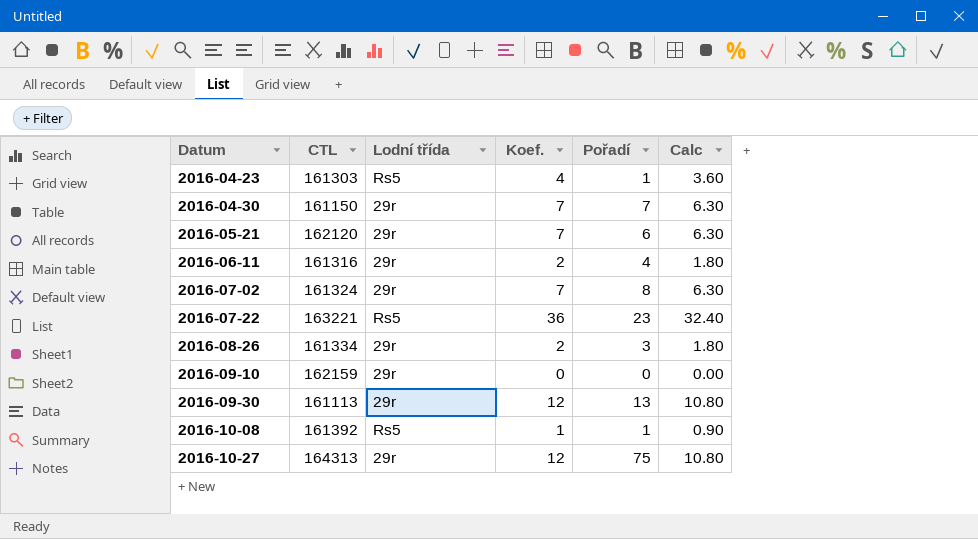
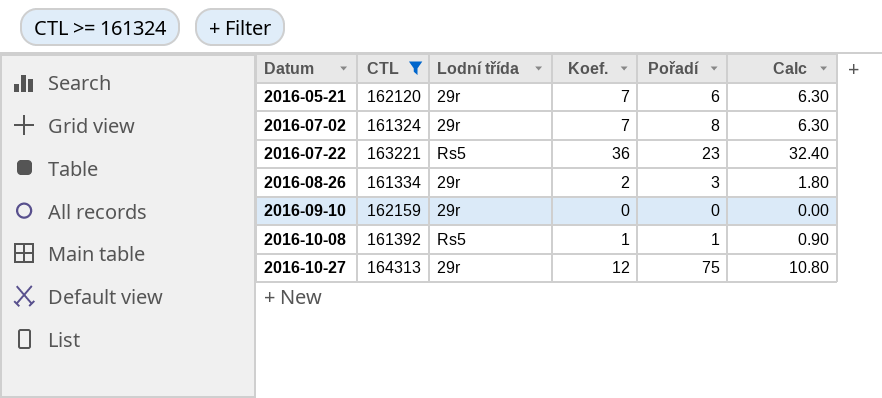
filter: none -> CTL >= 161324

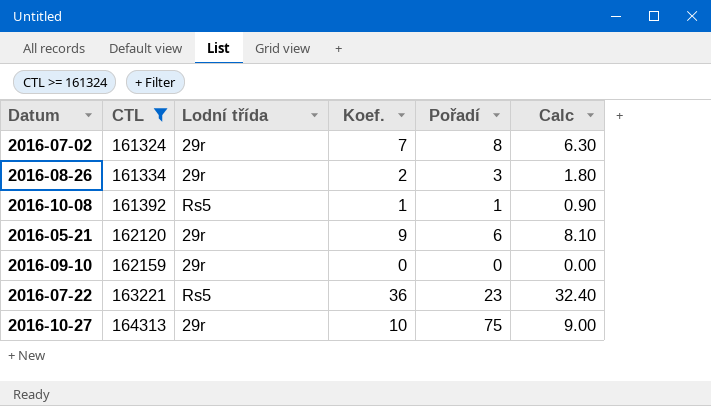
row order: Datum ascending -> CTL ascending
2016-05-21 | Koef.: 7 -> 9
2016-05-21 | Calc: 6.30 -> 8.10
2016-10-27 | Koef.: 12 -> 10
2016-10-27 | Calc: 10.80 -> 9.00

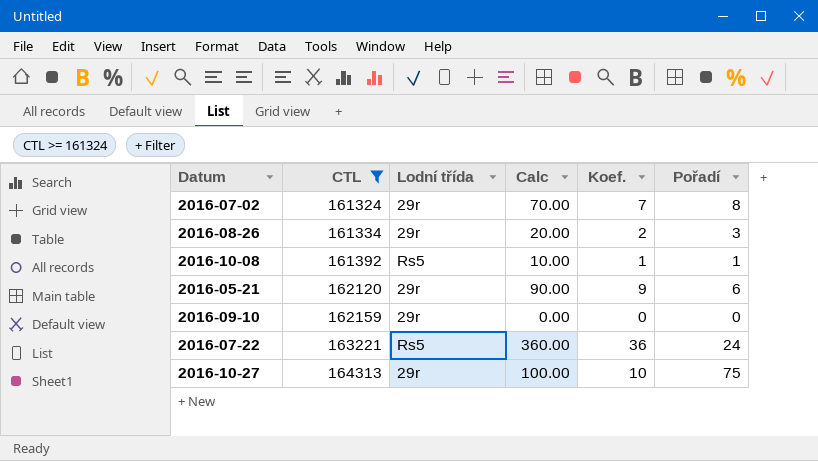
column Calc | formula: [Koef.] * 0.9 -> [Koef.] * 10
column Calc | position: 6 -> 4
2016-07-22 | Pořadí: 23 -> 24

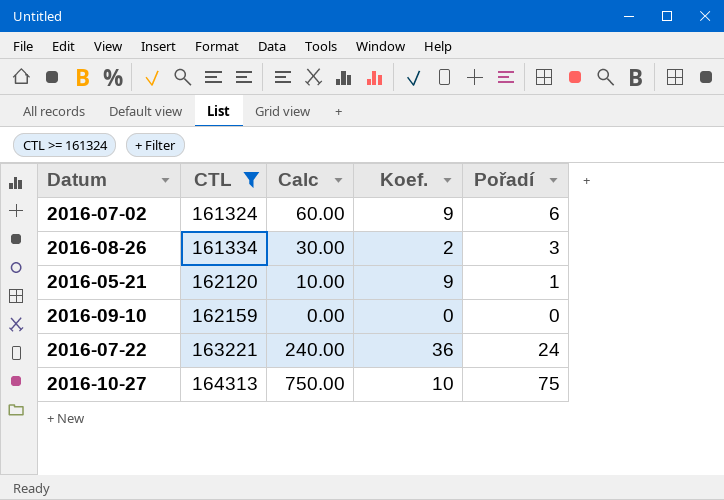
column Lodní třída | position: 3 -> none
column Calc | formula: [Koef.] * 10 -> [Pořadí] * 10
row 2016-10-08: 161392 | Rs5 | 10.00 | 1 | 1 -> none
2016-07-02 | Koef.: 7 -> 9
2016-07-02 | Pořadí: 8 -> 6
2016-05-21 | Pořadí: 6 -> 1

